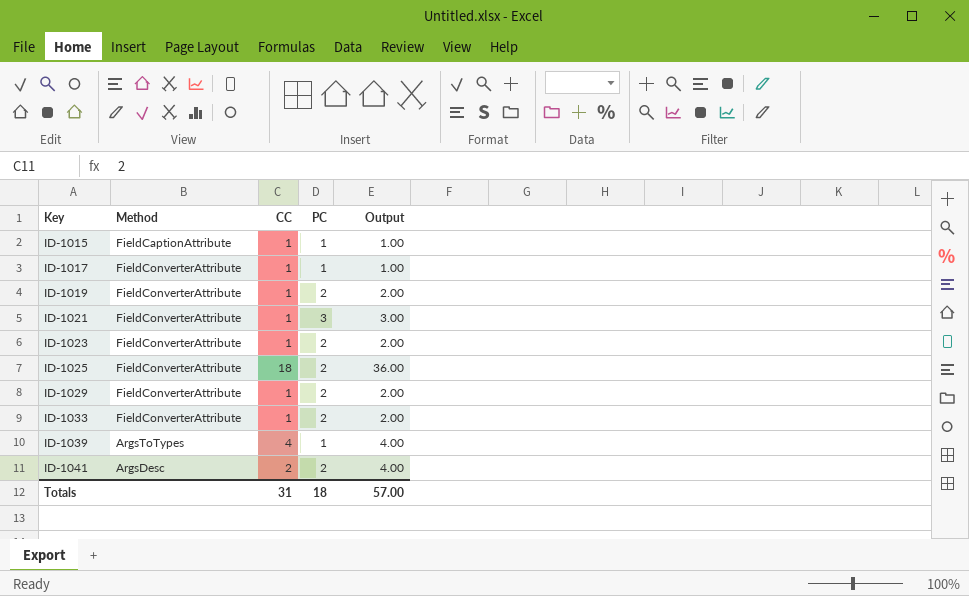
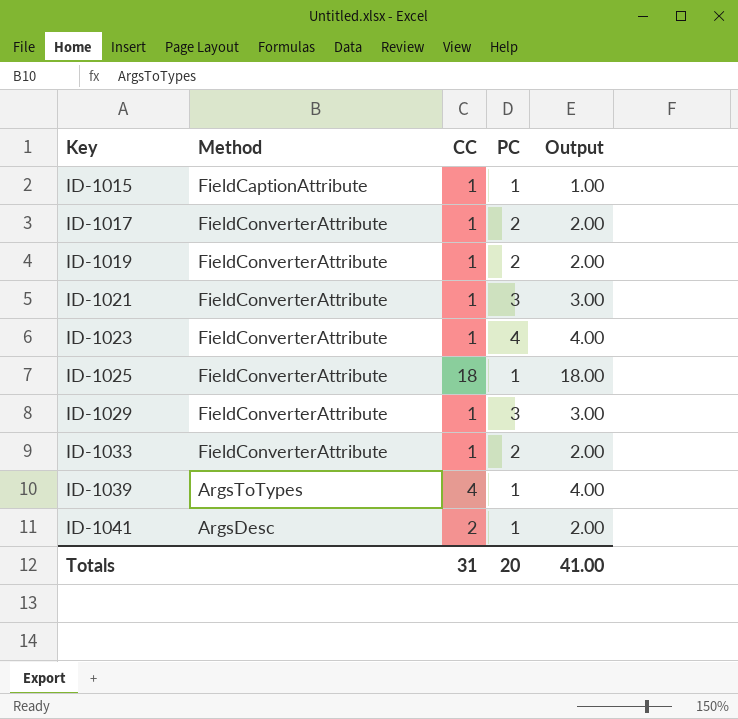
ID-1017 | PC: 1 -> 2
ID-1017 | Output: 1.00 -> 2.00
ID-1023 | PC: 2 -> 4
ID-1023 | Output: 2.00 -> 4.00
ID-1025 | PC: 2 -> 1
ID-1025 | Output: 36.00 -> 18.00
ID-1029 | PC: 2 -> 3
ID-1029 | Output: 2.00 -> 3.00
ID-1041 | PC: 2 -> 1
ID-1041 | Output: 4.00 -> 2.00
Totals | PC: 18 -> 20
Totals | Output: 57.00 -> 41.00

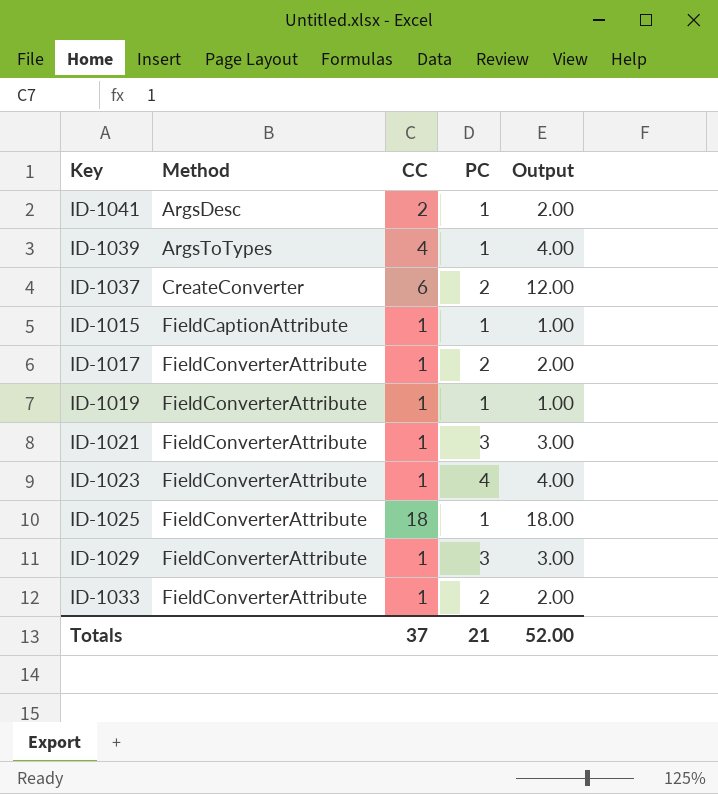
row order: Key ascending -> Method ascending
row ID-1037: none -> CreateConverter | 6 | 2 | 12.00
ID-1019 | PC: 2 -> 1
ID-1019 | Output: 2.00 -> 1.00
Totals | CC: 31 -> 37
Totals | PC: 20 -> 21
Totals | Output: 41.00 -> 52.00

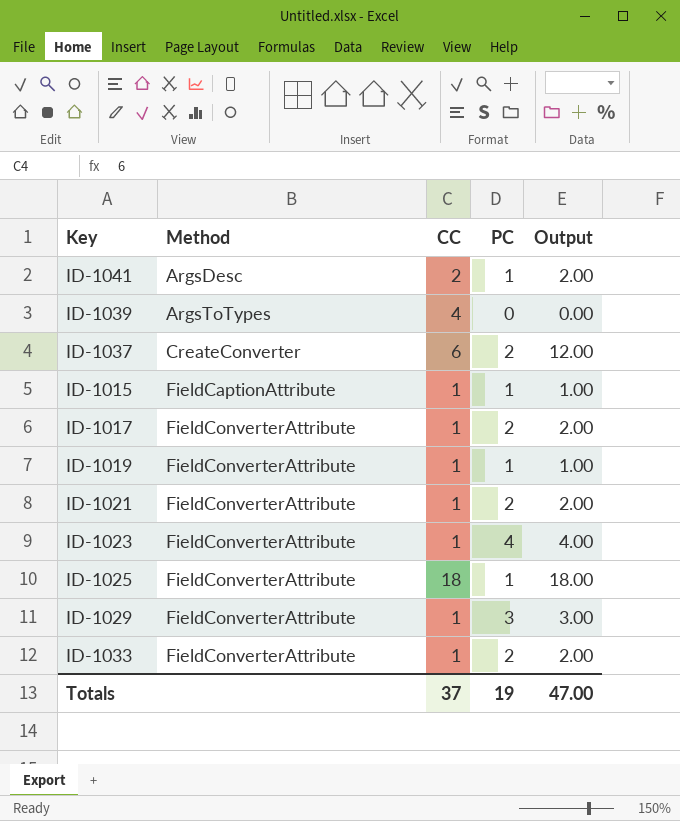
ID-1039 | PC: 1 -> 0
ID-1039 | Output: 4.00 -> 0.00
ID-1021 | PC: 3 -> 2
ID-1021 | Output: 3.00 -> 2.00
Totals | PC: 21 -> 19
Totals | Output: 52.00 -> 47.00

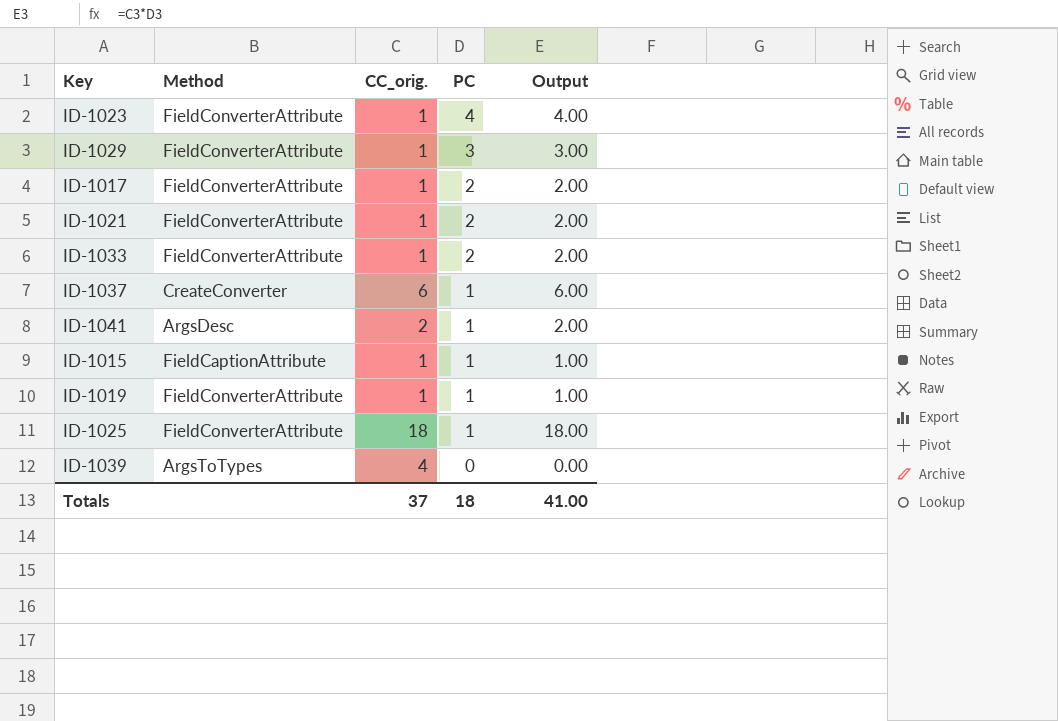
row order: Method ascending -> PC descending
column name: CC -> CC_orig.
ID-1037 | PC: 2 -> 1
ID-1037 | Output: 12.00 -> 6.00
Totals | PC: 19 -> 18
Totals | Output: 47.00 -> 41.00

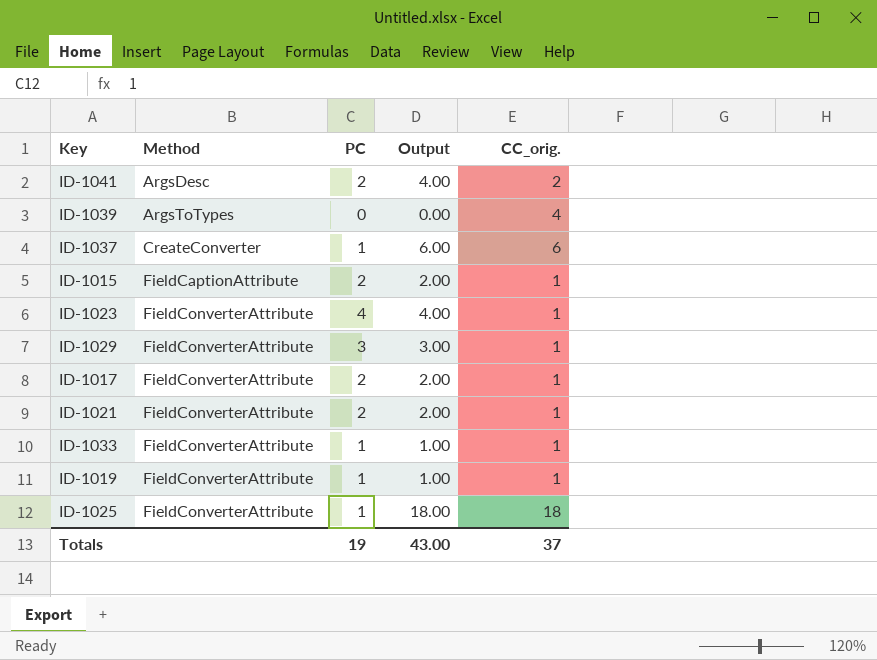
row order: PC descending -> Method ascending
column CC_orig. | position: 3 -> 5
ID-1041 | PC: 1 -> 2
ID-1041 | Output: 2.00 -> 4.00
ID-1015 | PC: 1 -> 2
ID-1015 | Output: 1.00 -> 2.00
ID-1033 | PC: 2 -> 1
ID-1033 | Output: 2.00 -> 1.00
Totals | PC: 18 -> 19
Totals | Output: 41.00 -> 43.00

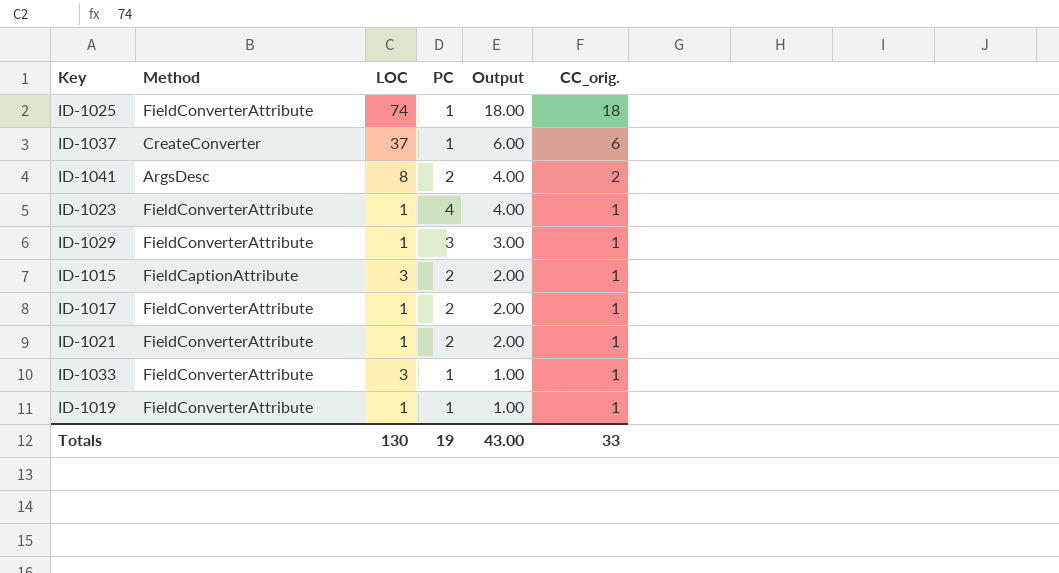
row order: Method ascending -> Output descending
column LOC | position: none -> 3
row ID-1039: ArgsToTypes | 0 | 0.00 | 4 -> none
Totals | CC_orig.: 37 -> 33

